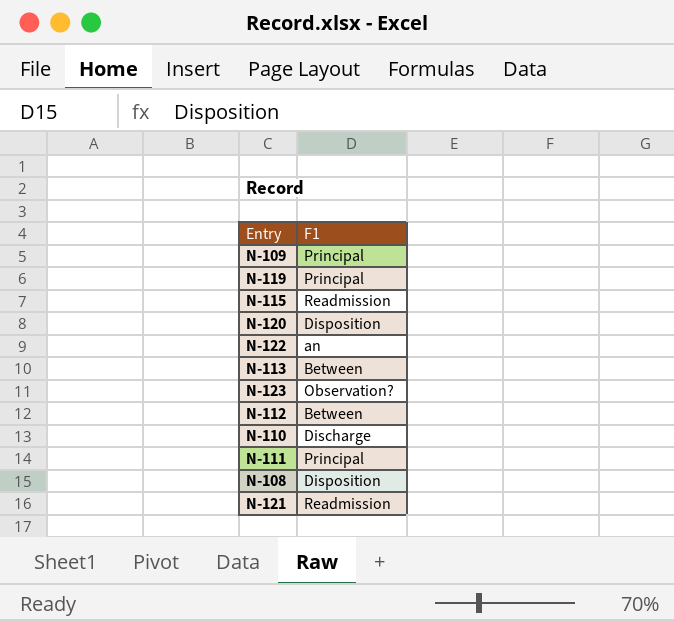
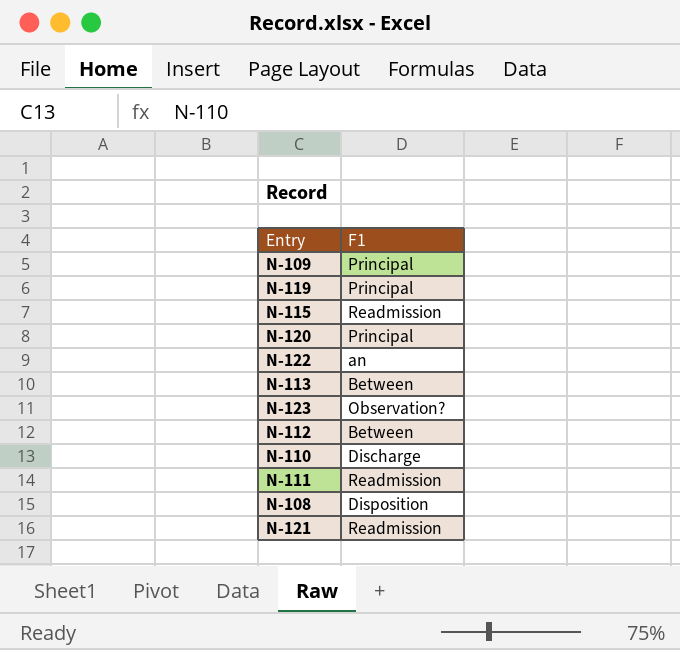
N-120 | F1: Disposition -> Principal
N-111 | F1: Principal -> Readmission

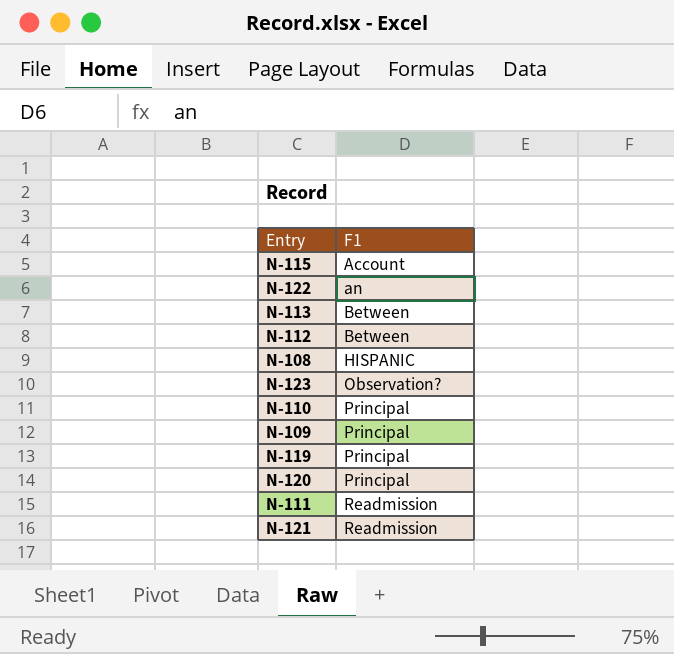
row order: none -> F1 ascending
N-115 | F1: Readmission -> Account
N-108 | F1: Disposition -> HISPANIC
N-110 | F1: Discharge -> Principal

